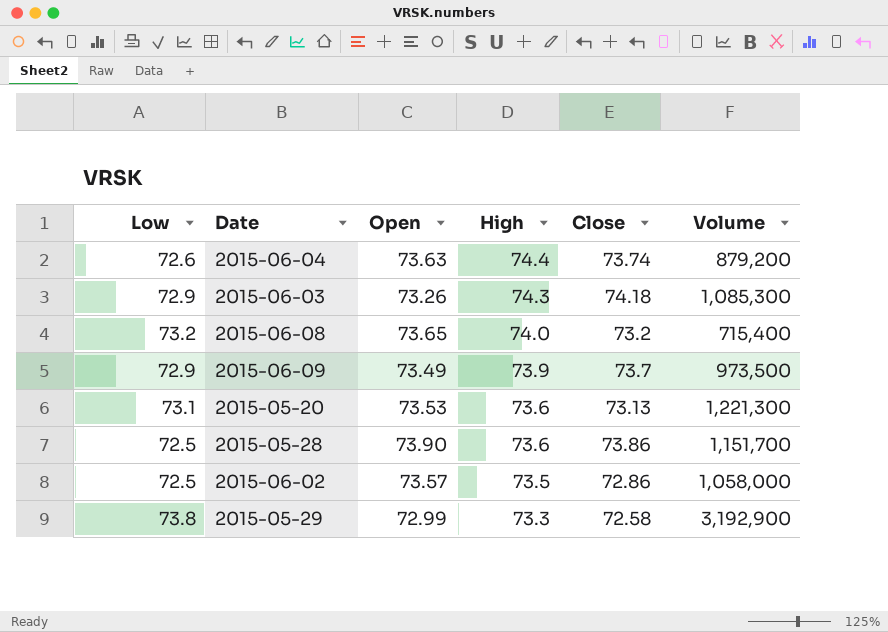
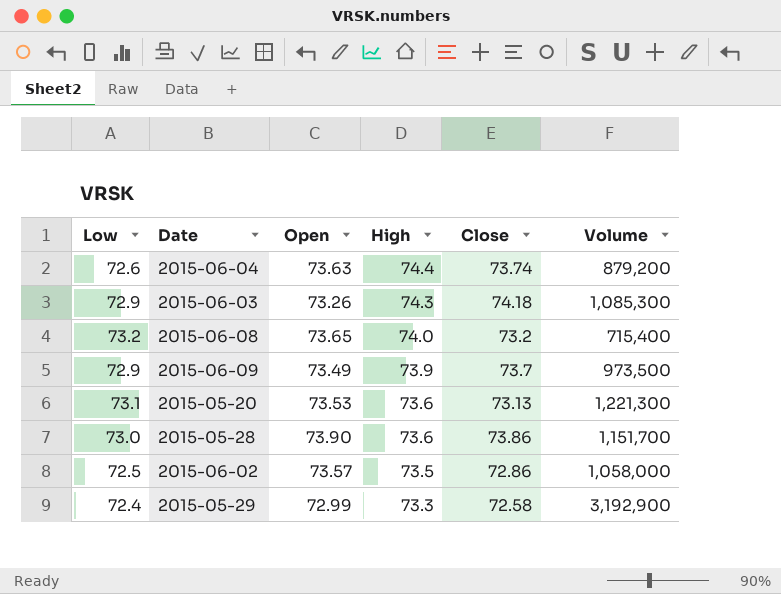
2015-05-28 | Low: 72.5 -> 73.0
2015-05-29 | Low: 73.8 -> 72.4

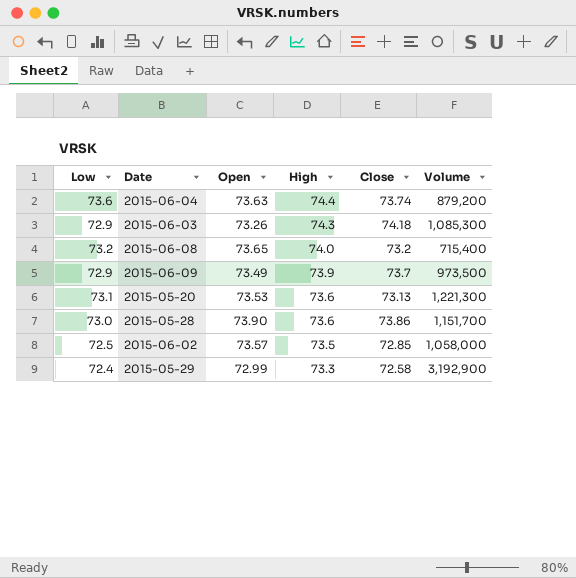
2015-06-04 | Low: 72.6 -> 73.6
2015-06-02 | Close: 72.86 -> 72.85

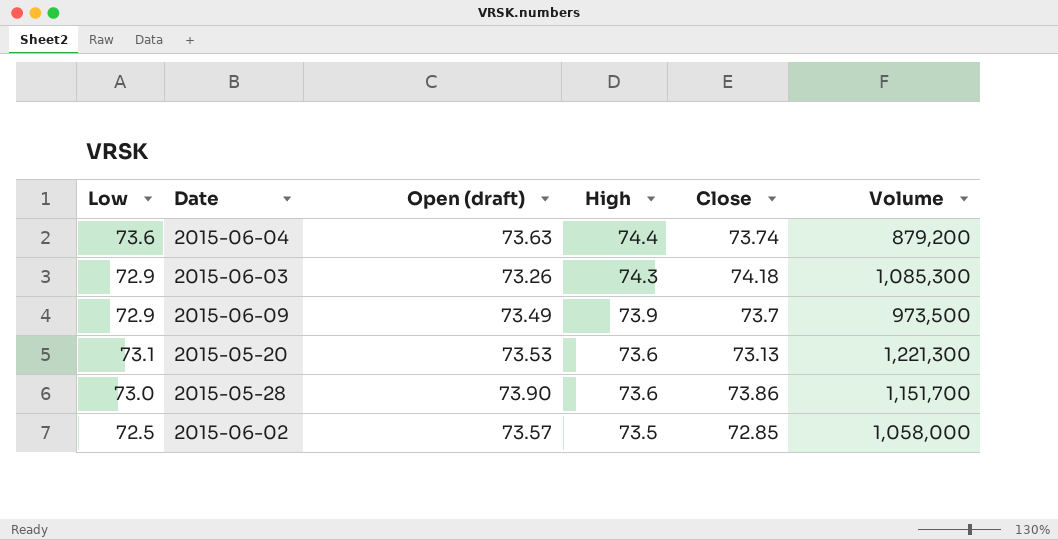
column name: Open -> Open (draft)
row 2015-06-08: 73.2 | 73.65 | 74.0 | 73.2 | 715,400 -> none
row 2015-05-29: 72.4 | 72.99 | 73.3 | 72.58 | 3,192,900 -> none

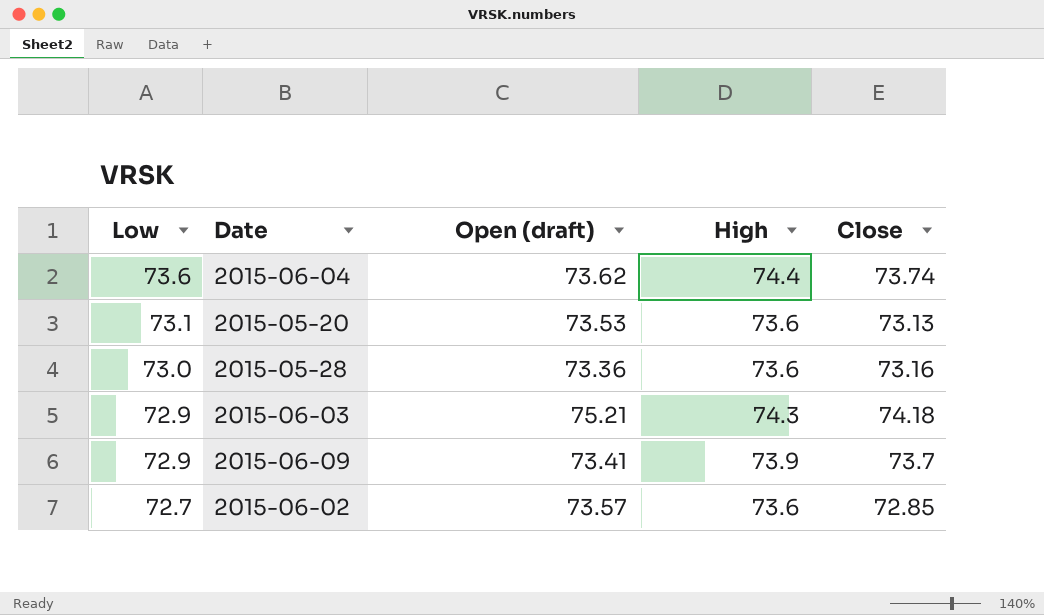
row order: High descending -> Low descending
column Volume | position: 6 -> none
2015-06-04 | Open (draft): 73.63 -> 73.62
2015-05-28 | Open (draft): 73.90 -> 73.36
2015-05-28 | Close: 73.86 -> 73.16
2015-06-03 | Open (draft): 73.26 -> 75.21
2015-06-09 | Open (draft): 73.49 -> 73.41
2015-06-02 | Low: 72.5 -> 72.7
2015-06-02 | High: 73.5 -> 73.6

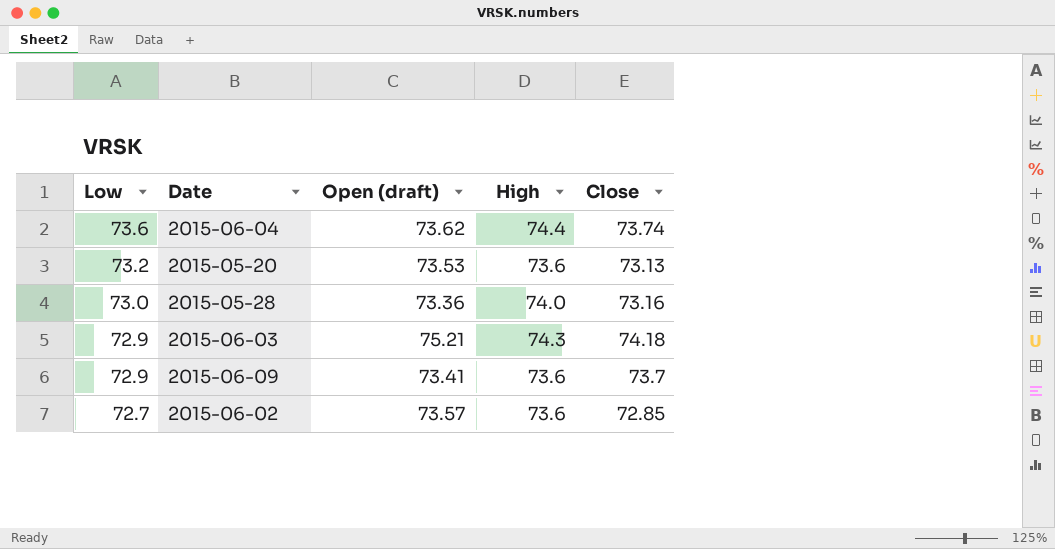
2015-05-20 | Low: 73.1 -> 73.2
2015-05-28 | High: 73.6 -> 74.0
2015-06-09 | High: 73.9 -> 73.6

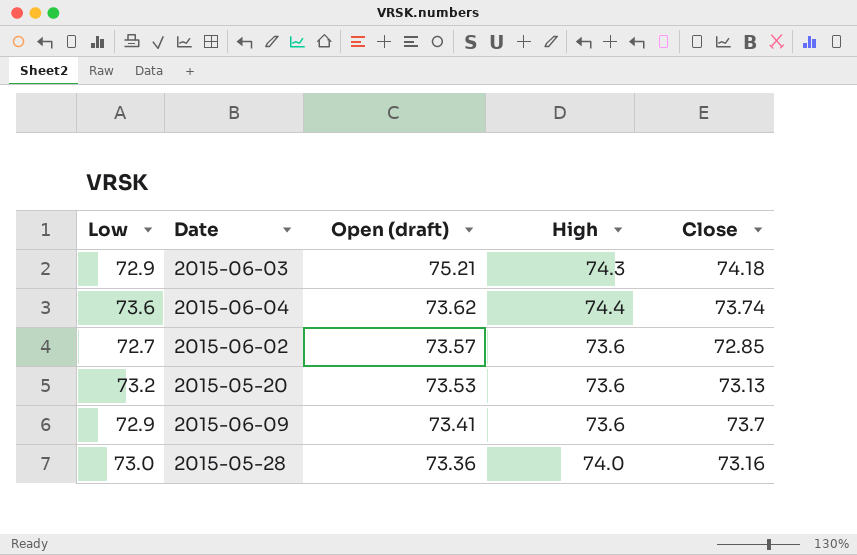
row order: Low descending -> Open (draft) descending

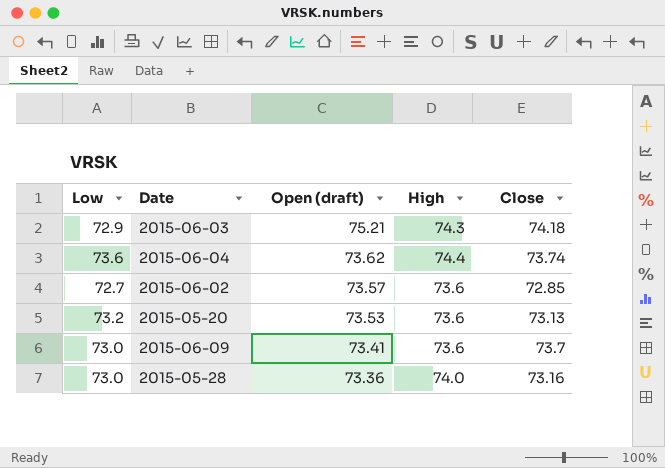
2015-06-09 | Low: 72.9 -> 73.0

